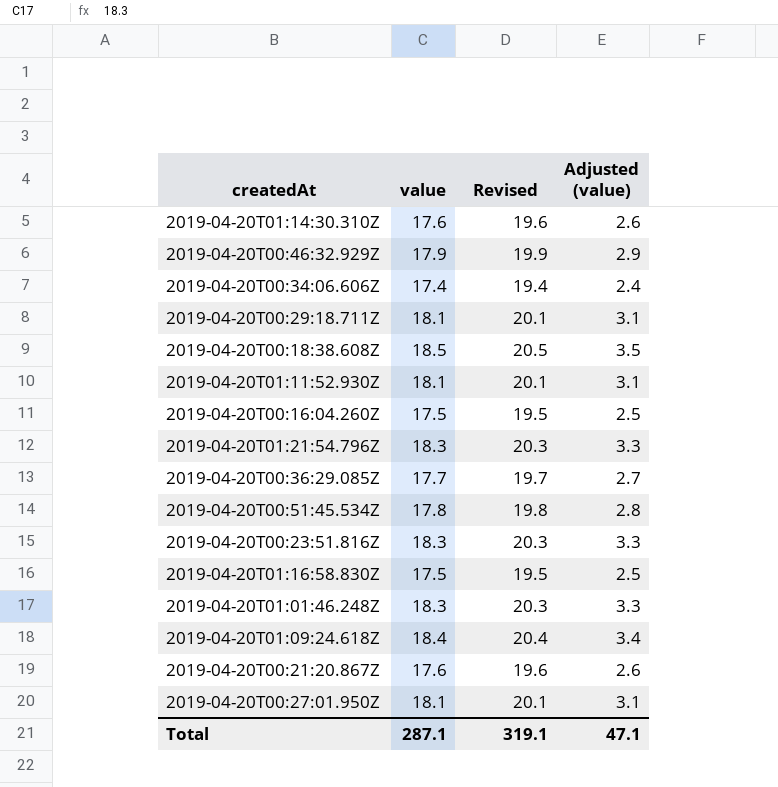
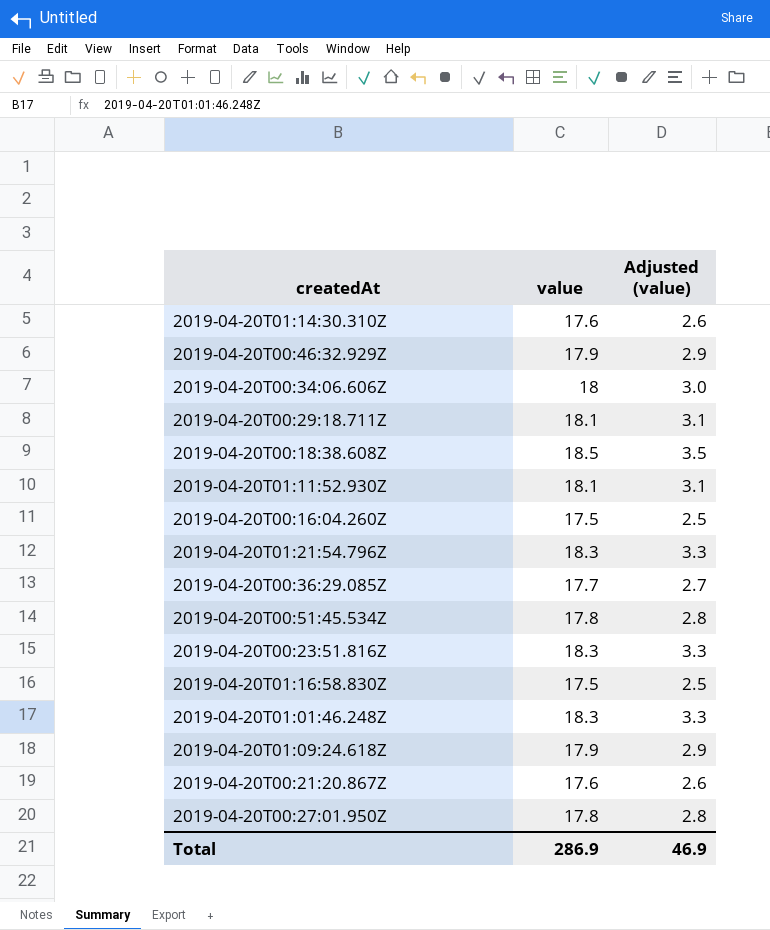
column Revised | formula: [value] + 2 -> none
2019-04-20T00:34:06.606Z | value: 17.4 -> 18
2019-04-20T00:34:06.606Z | Adjusted (value): 2.4 -> 3.0
2019-04-20T01:09:24.618Z | value: 18.4 -> 17.9
2019-04-20T01:09:24.618Z | Adjusted (value): 3.4 -> 2.9
2019-04-20T00:27:01.950Z | value: 18.1 -> 17.8
2019-04-20T00:27:01.950Z | Adjusted (value): 3.1 -> 2.8
Total | value: 287.1 -> 286.9
Total | Adjusted (value): 47.1 -> 46.9

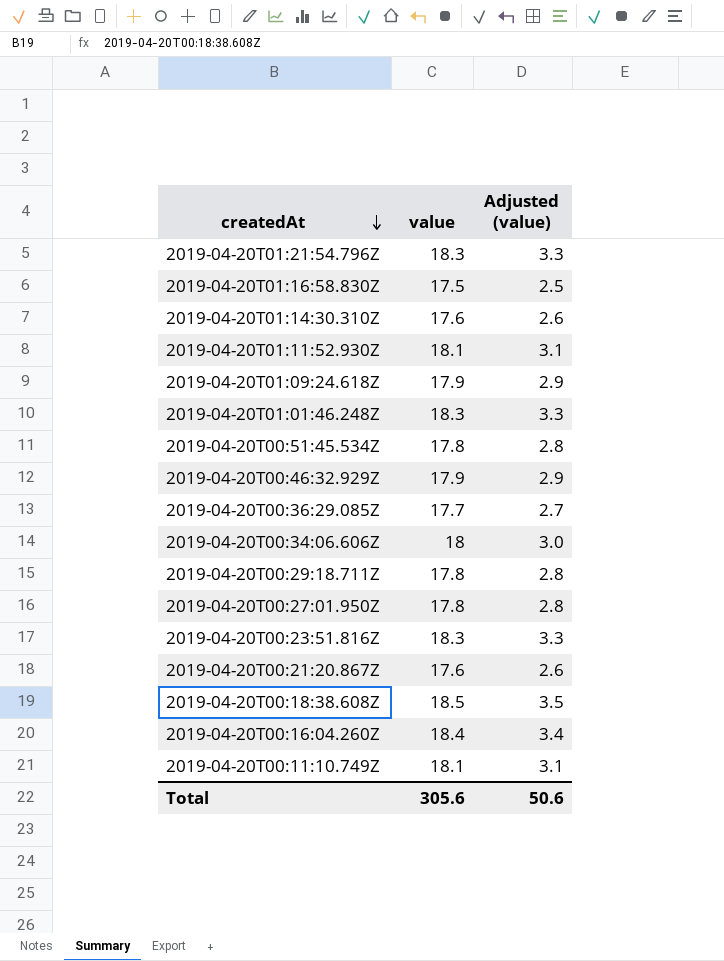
row order: none -> createdAt descending
2019-04-20T00:29:18.711Z | value: 18.1 -> 17.8
2019-04-20T00:29:18.711Z | Adjusted (value): 3.1 -> 2.8
2019-04-20T00:16:04.260Z | value: 17.5 -> 18.4
2019-04-20T00:16:04.260Z | Adjusted (value): 2.5 -> 3.4
row 2019-04-20T00:11:10.749Z: none -> 18.1 | 3.1
Total | value: 286.9 -> 305.6
Total | Adjusted (value): 46.9 -> 50.6

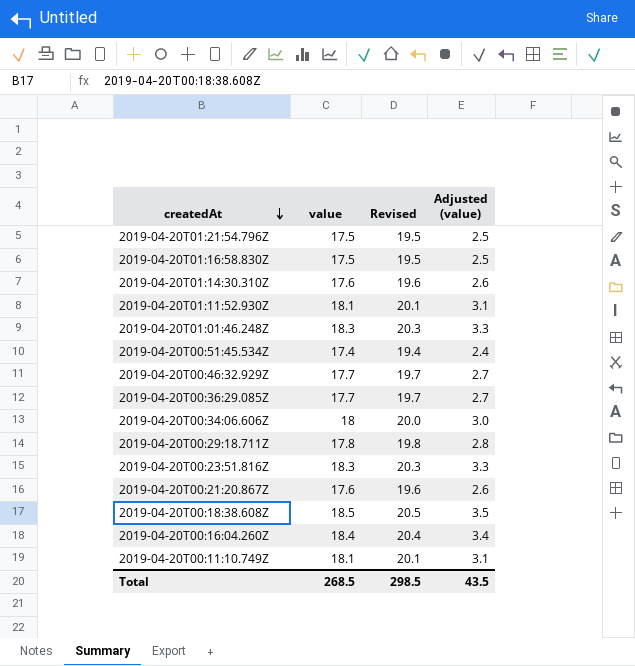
column Revised | formula: none -> [value] + 2
row 2019-04-20T01:09:24.618Z: 17.9 | 2.9 -> none
row 2019-04-20T00:27:01.950Z: 17.8 | 2.8 -> none
2019-04-20T01:21:54.796Z | value: 18.3 -> 17.5
2019-04-20T01:21:54.796Z | Adjusted (value): 3.3 -> 2.5
2019-04-20T00:51:45.534Z | value: 17.8 -> 17.4
2019-04-20T00:51:45.534Z | Adjusted (value): 2.8 -> 2.4
2019-04-20T00:46:32.929Z | value: 17.9 -> 17.7
2019-04-20T00:46:32.929Z | Adjusted (value): 2.9 -> 2.7
Total | value: 305.6 -> 268.5
Total | Adjusted (value): 50.6 -> 43.5

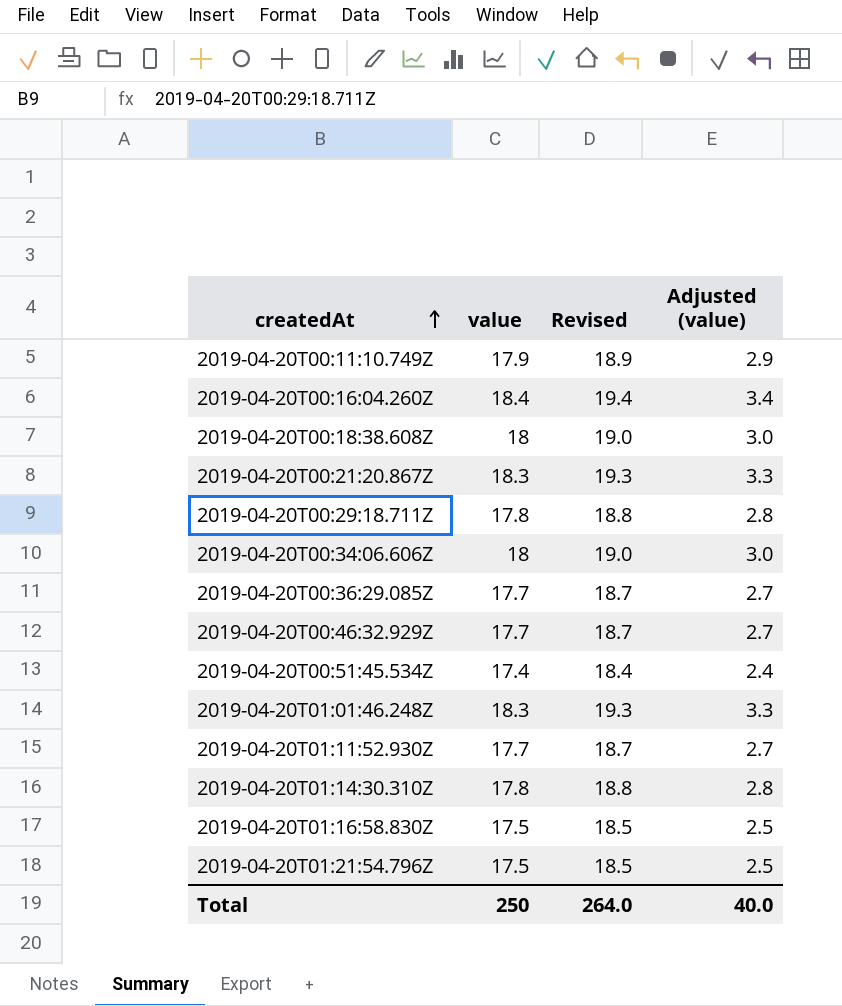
row order: createdAt descending -> createdAt ascending
column Revised | formula: [value] + 2 -> [value] + 1
row 2019-04-20T00:23:51.816Z: 18.3 | 20.3 | 3.3 -> none
2019-04-20T00:11:10.749Z | value: 18.1 -> 17.9
2019-04-20T00:11:10.749Z | Adjusted (value): 3.1 -> 2.9
2019-04-20T00:18:38.608Z | value: 18.5 -> 18
2019-04-20T00:18:38.608Z | Adjusted (value): 3.5 -> 3.0
2019-04-20T00:21:20.867Z | value: 17.6 -> 18.3
2019-04-20T00:21:20.867Z | Adjusted (value): 2.6 -> 3.3
2019-04-20T01:11:52.930Z | value: 18.1 -> 17.7
2019-04-20T01:11:52.930Z | Adjusted (value): 3.1 -> 2.7
2019-04-20T01:14:30.310Z | value: 17.6 -> 17.8
2019-04-20T01:14:30.310Z | Adjusted (value): 2.6 -> 2.8
Total | value: 268.5 -> 250
Total | Revised: 298.5 -> 264.0
Total | Adjusted (value): 43.5 -> 40.0

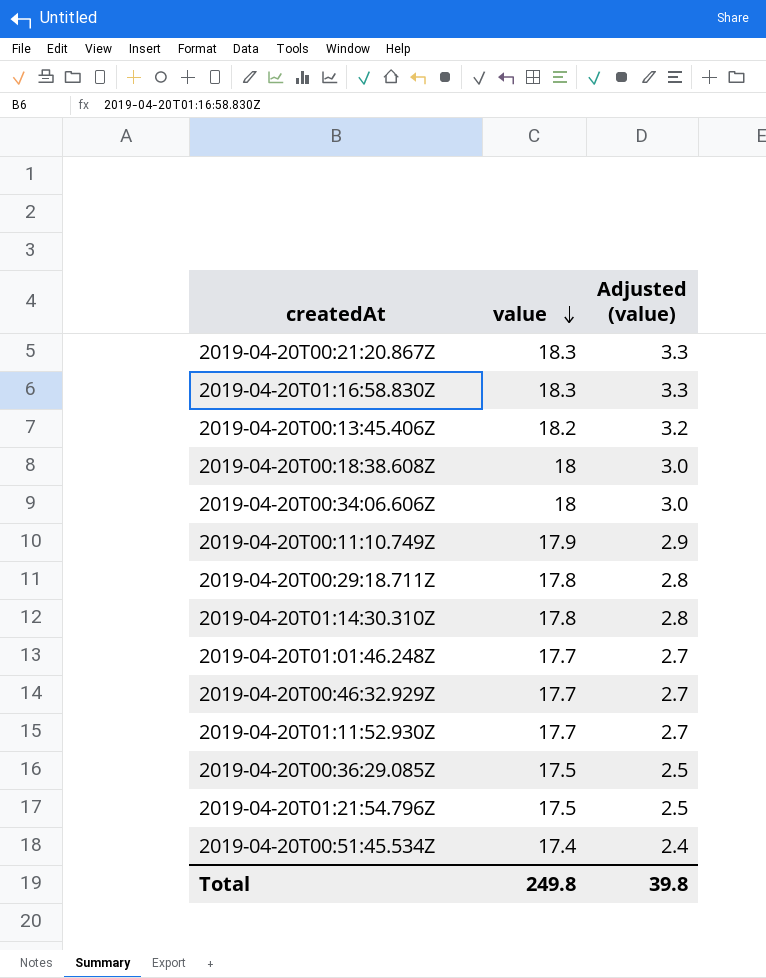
row order: createdAt ascending -> value descending
column Revised | formula: [value] + 1 -> none
row 2019-04-20T00:16:04.260Z: 18.4 | 19.4 | 3.4 -> none
2019-04-20T01:16:58.830Z | value: 17.5 -> 18.3
2019-04-20T01:16:58.830Z | Adjusted (value): 2.5 -> 3.3
row 2019-04-20T00:13:45.406Z: none -> 18.2 | 3.2
2019-04-20T01:01:46.248Z | value: 18.3 -> 17.7
2019-04-20T01:01:46.248Z | Adjusted (value): 3.3 -> 2.7
2019-04-20T00:36:29.085Z | value: 17.7 -> 17.5
2019-04-20T00:36:29.085Z | Adjusted (value): 2.7 -> 2.5
Total | value: 250 -> 249.8
Total | Adjusted (value): 40.0 -> 39.8

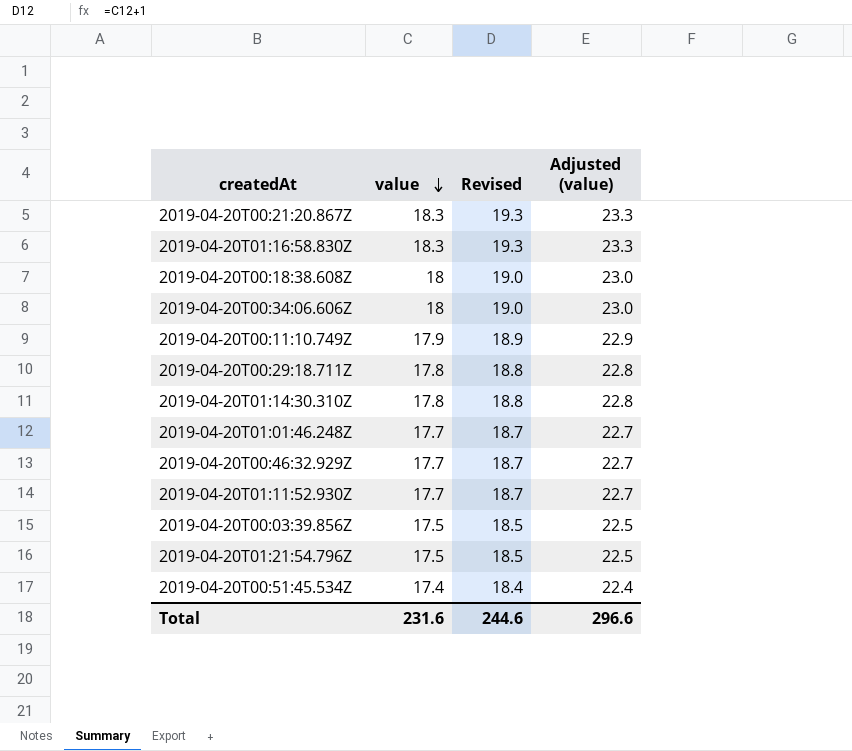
column Revised | formula: none -> [value] + 1
column Adjusted (value) | formula: [value] - 15 -> [value] + 5
row 2019-04-20T00:13:45.406Z: 18.2 | 3.2 -> none
row 2019-04-20T00:36:29.085Z: 17.5 | 2.5 -> none
row 2019-04-20T00:03:39.856Z: none -> 17.5 | 18.5 | 22.5
Total | value: 249.8 -> 231.6
Total | Adjusted (value): 39.8 -> 296.6

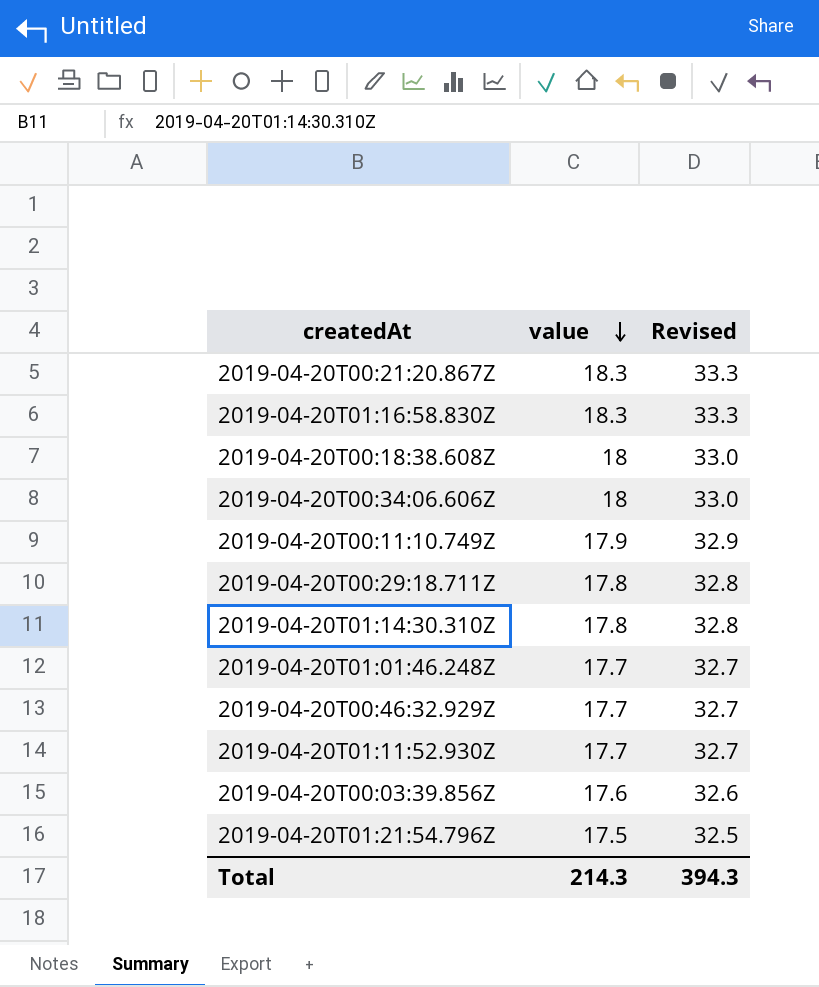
column Adjusted (value) | formula: [value] + 5 -> none
column Revised | formula: [value] + 1 -> [value] + 15
row 2019-04-20T00:51:45.534Z: 17.4 | 18.4 | 22.4 -> none
2019-04-20T00:03:39.856Z | value: 17.5 -> 17.6
Total | value: 231.6 -> 214.3
Total | Revised: 244.6 -> 394.3

